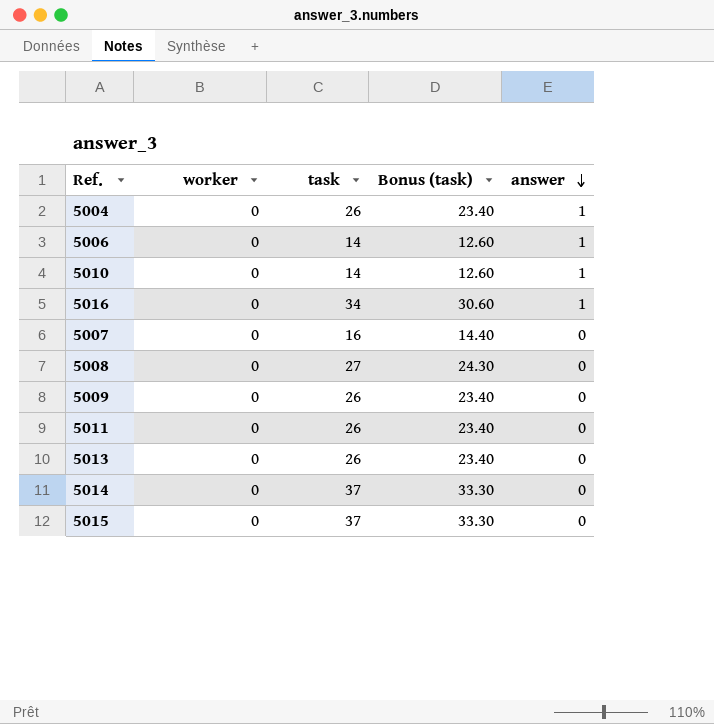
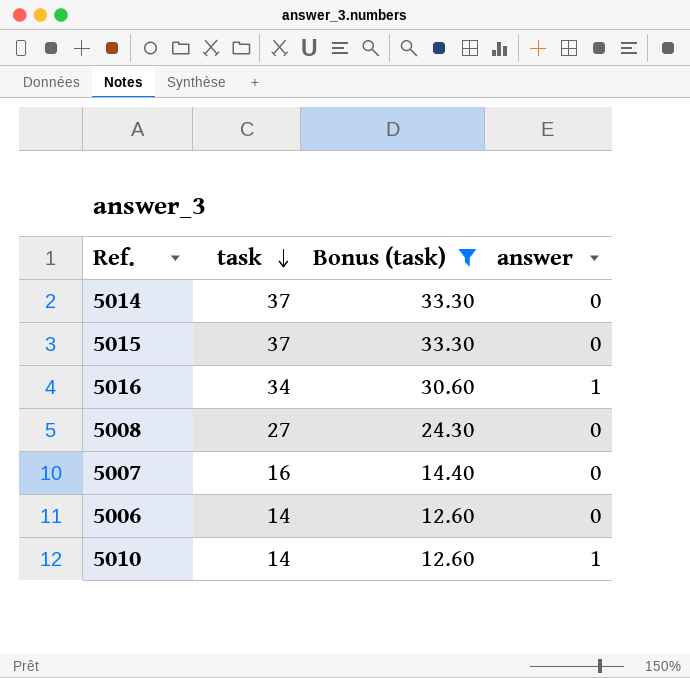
filter: none -> Bonus (task) != 23.40
row order: answer descending -> task descending
column worker | position: 2 -> none
5006 | answer: 1 -> 0

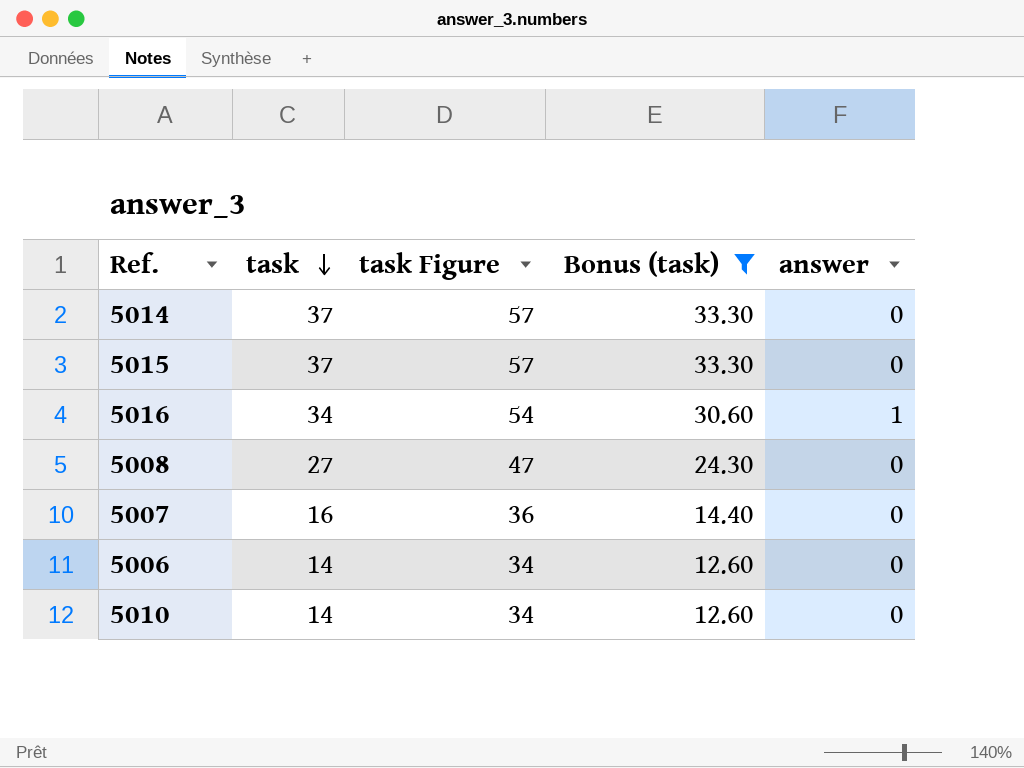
column task Figure | formula: none -> [task] + 20
5010 | answer: 1 -> 0

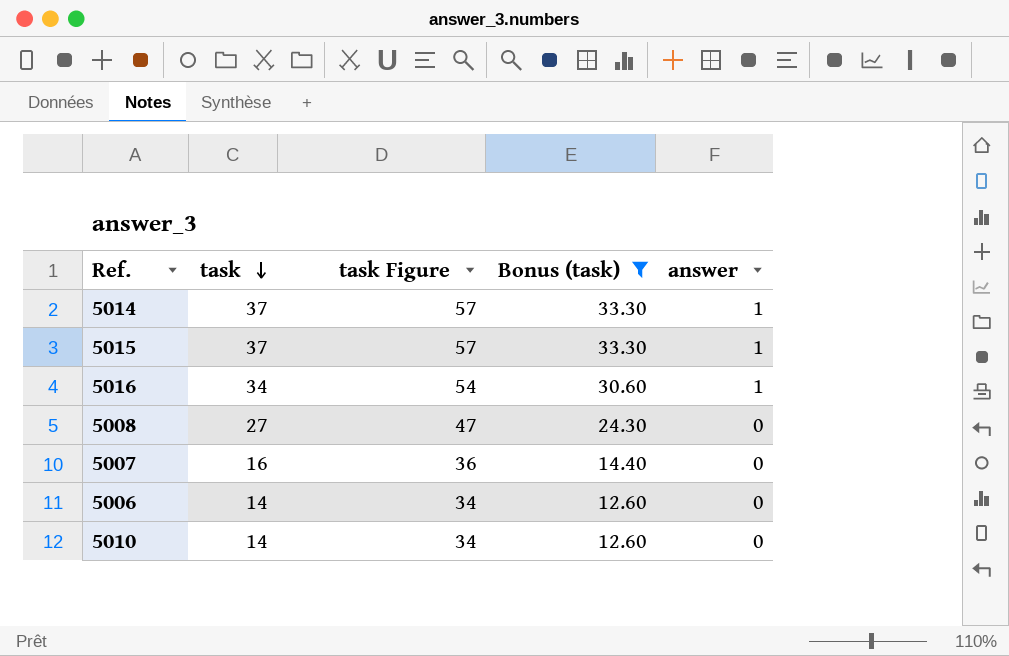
5014 | answer: 0 -> 1
5015 | answer: 0 -> 1

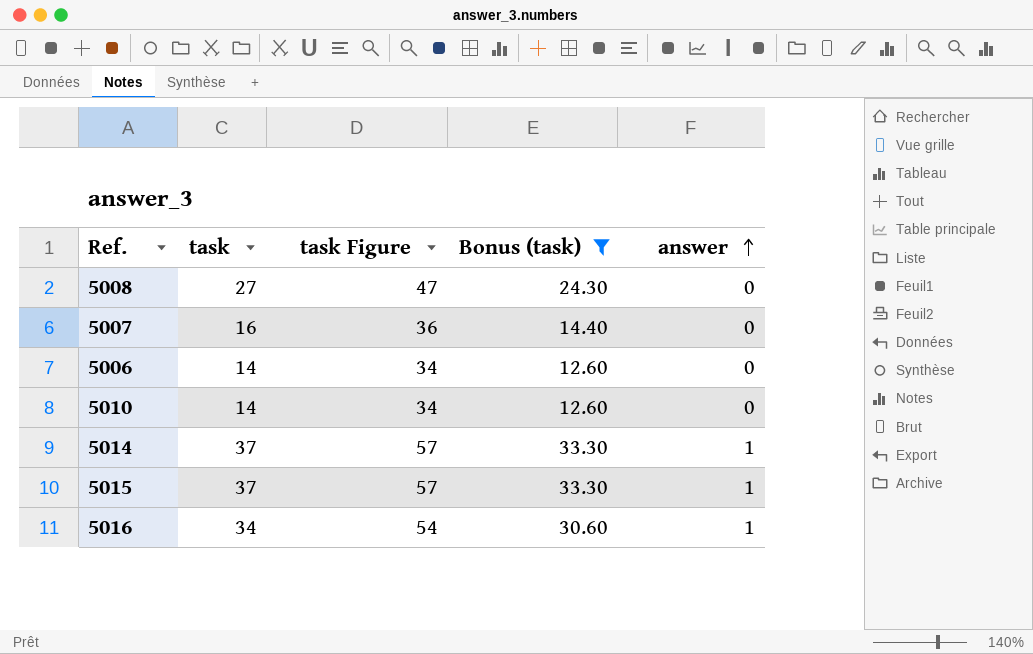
row order: task descending -> answer ascending

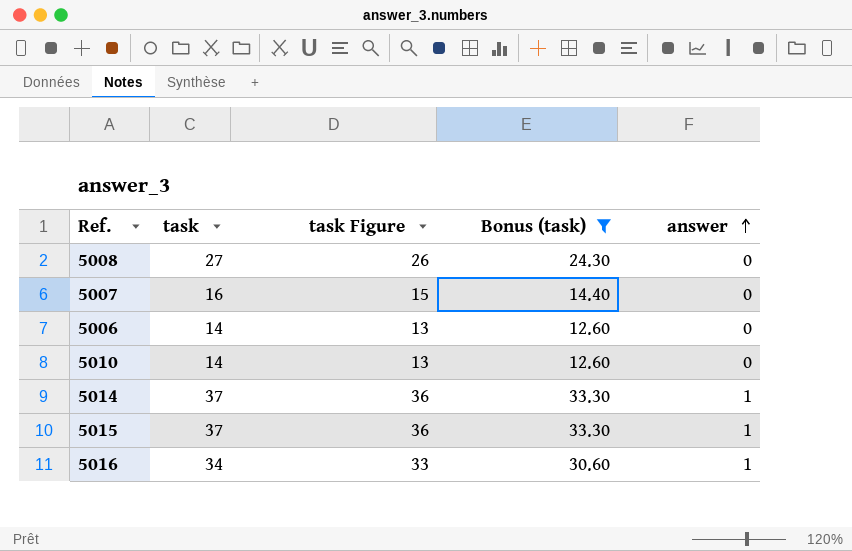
column task Figure | formula: [task] + 20 -> [task] - 1

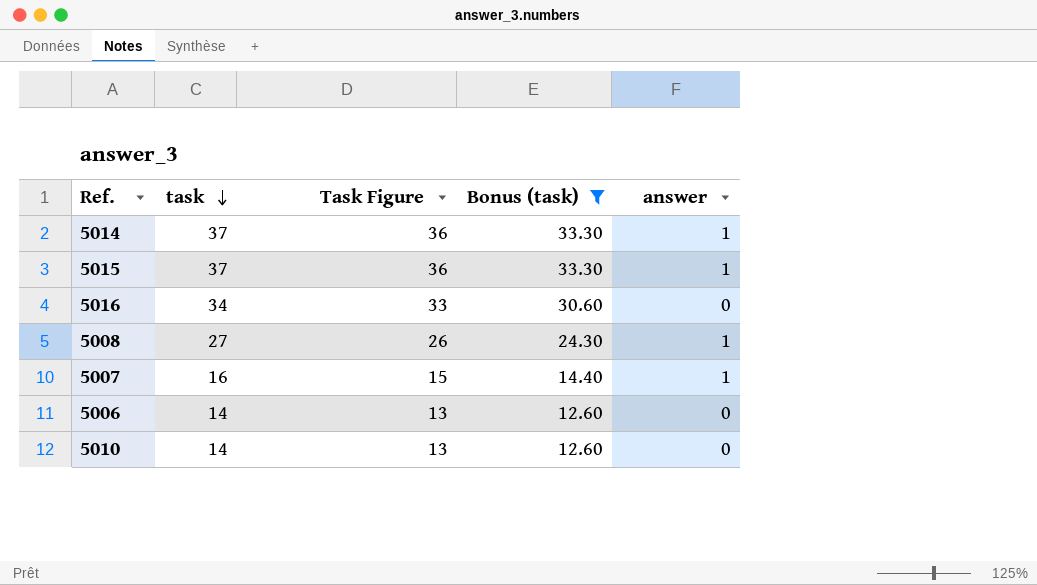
row order: answer ascending -> task descending
column name: task Figure -> Task Figure
5016 | answer: 1 -> 0
5008 | answer: 0 -> 1
5007 | answer: 0 -> 1

